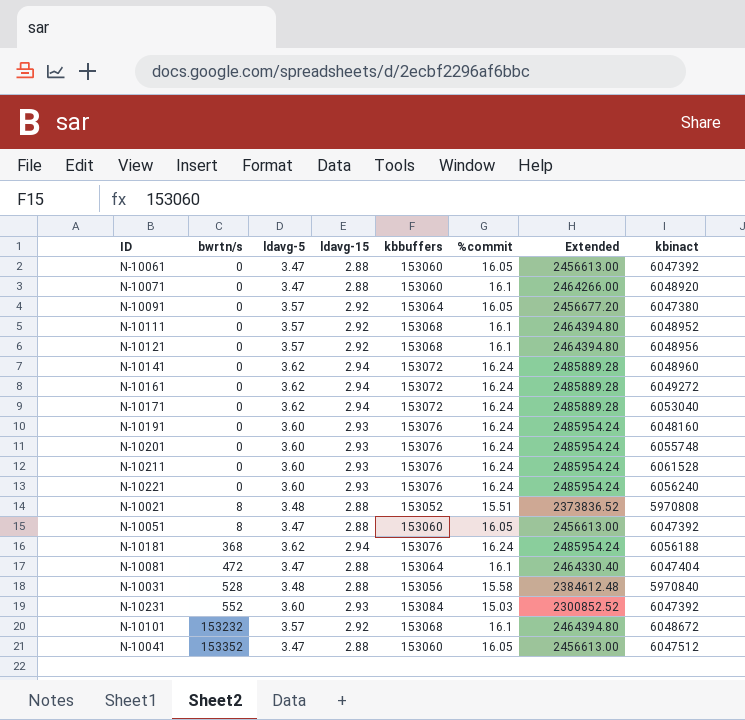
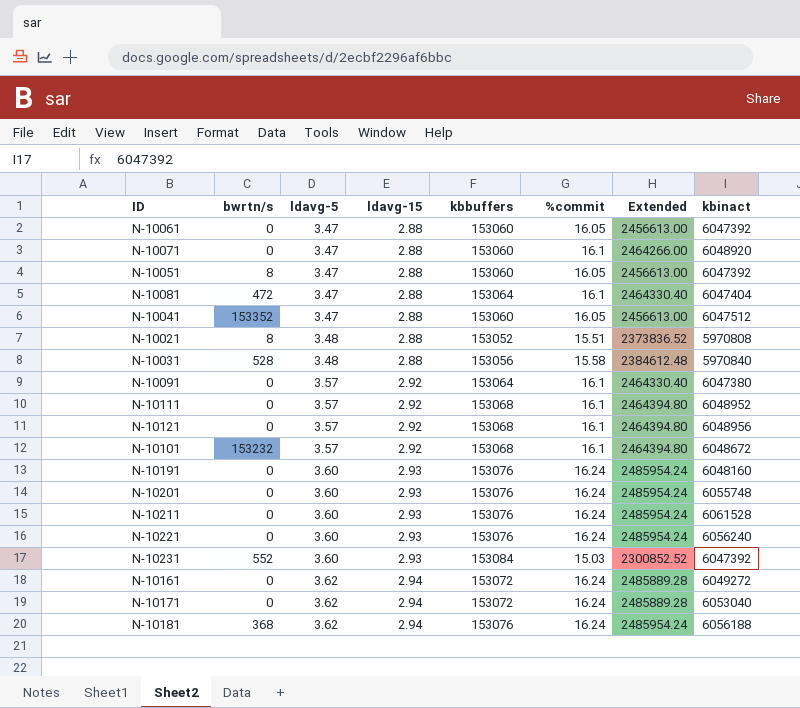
row order: bwrtn/s ascending -> ldavg-5 ascending
row N-10141: 0 | 3.62 | 2.94 | 153072 | 16.24 | 2485889.28 | 6048960 -> none
N-10091 | %commit: 16.05 -> 16.1
N-10091 | Extended: 2456677.20 -> 2464330.40

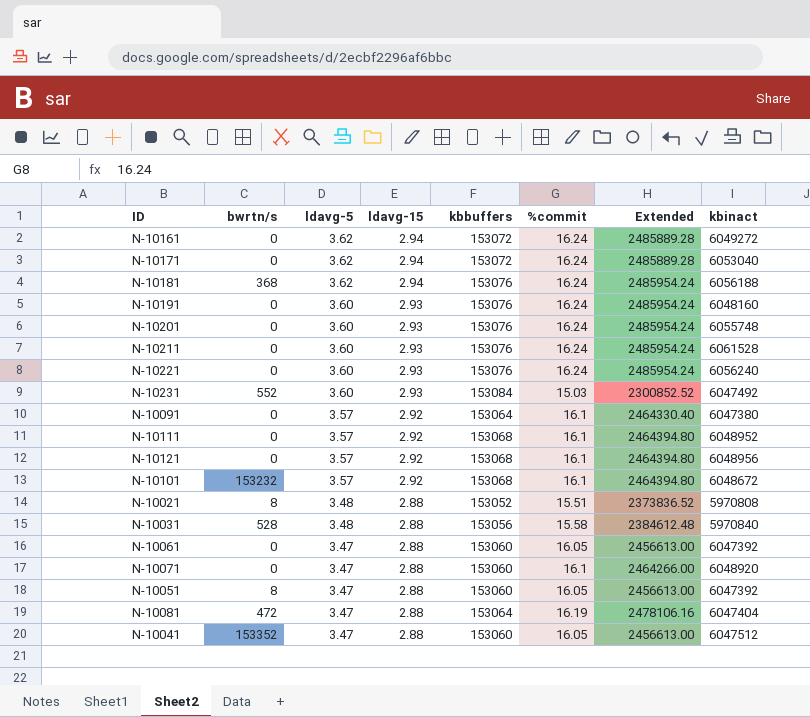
row order: ldavg-5 ascending -> ldavg-5 descending
N-10231 | kbinact: 6047392 -> 6047492
N-10081 | %commit: 16.1 -> 16.19
N-10081 | Extended: 2464330.40 -> 2478106.16

